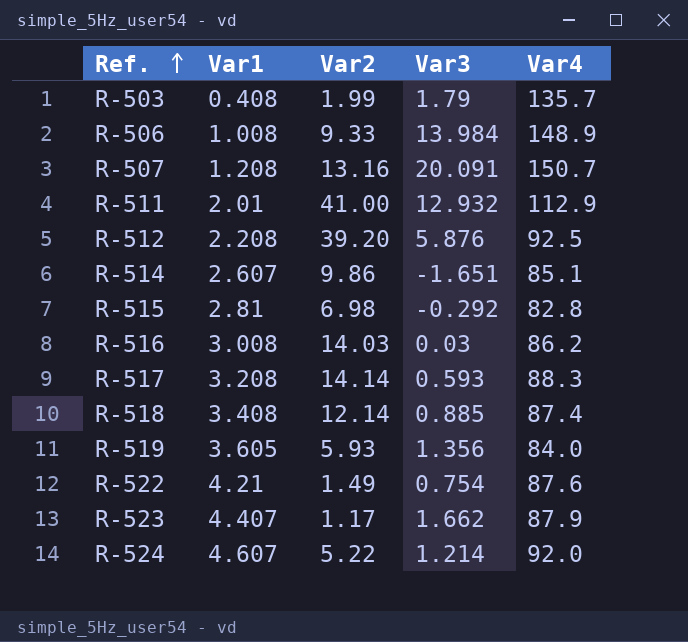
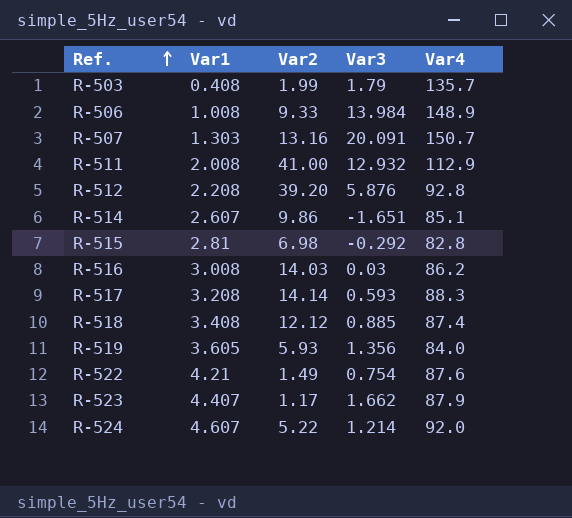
R-507 | Var1: 1.208 -> 1.303
R-511 | Var1: 2.01 -> 2.008
R-512 | Var4: 92.5 -> 92.8
R-518 | Var2: 12.14 -> 12.12

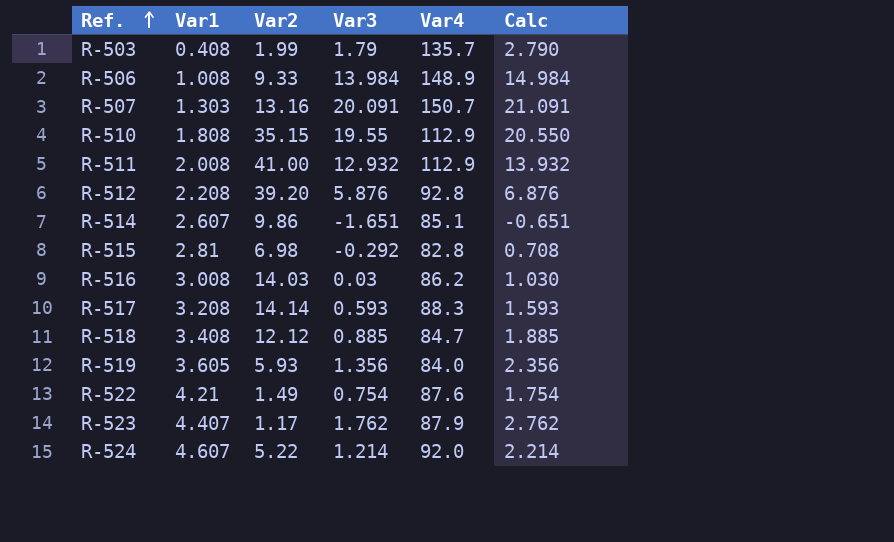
column Calc | formula: none -> [Var3] + 1
row R-510: none -> 1.808 | 35.15 | 19.55 | 112.9 | 20.550
R-518 | Var4: 87.4 -> 84.7
R-523 | Var3: 1.662 -> 1.762

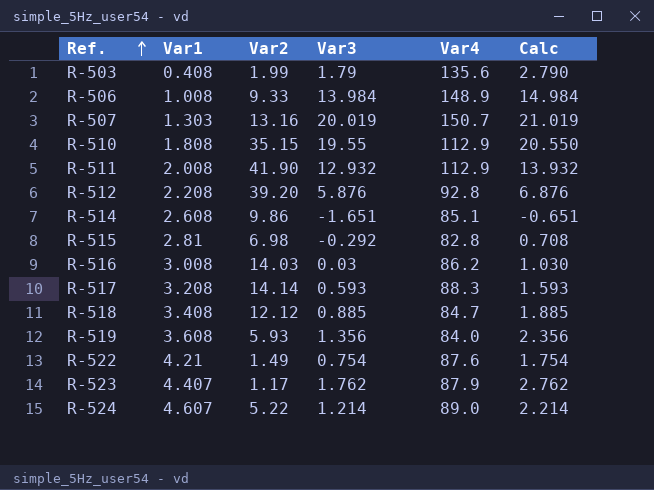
R-503 | Var4: 135.7 -> 135.6
R-507 | Var3: 20.091 -> 20.019
R-507 | Calc: 21.091 -> 21.019
R-511 | Var2: 41.00 -> 41.90
R-514 | Var1: 2.607 -> 2.608
R-519 | Var1: 3.605 -> 3.608
R-524 | Var4: 92.0 -> 89.0

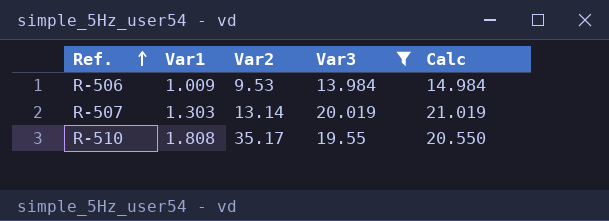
filter: none -> Var3 >= 13.984
column Var4 | position: 5 -> none
R-506 | Var1: 1.008 -> 1.009
R-506 | Var2: 9.33 -> 9.53
R-507 | Var2: 13.16 -> 13.14
R-510 | Var2: 35.15 -> 35.17

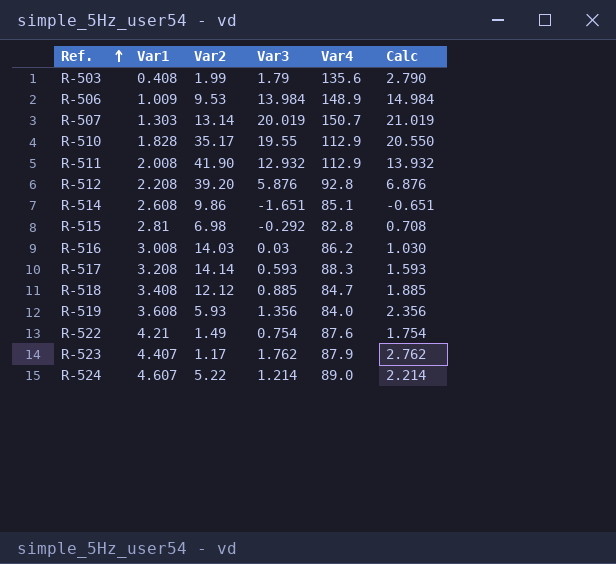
filter: Var3 >= 13.984 -> none
column Var4 | position: none -> 5
R-510 | Var1: 1.808 -> 1.828

